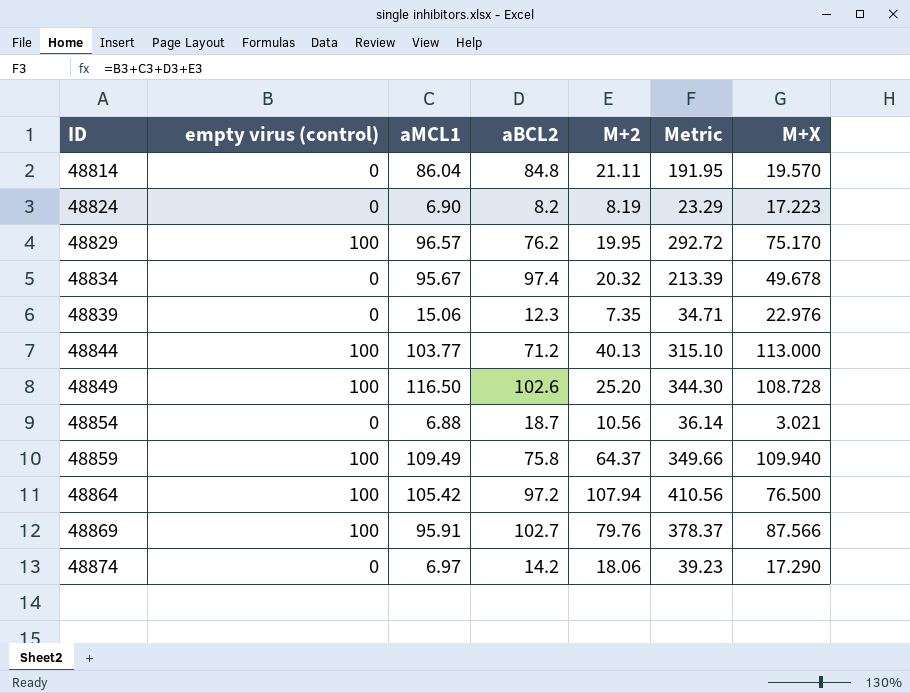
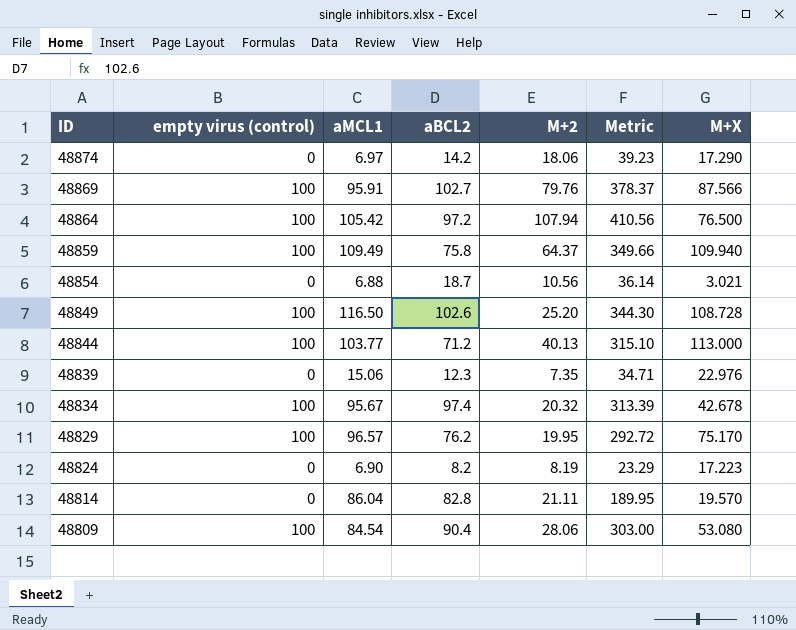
row order: ID ascending -> ID descending
48834 | empty virus (control): 0 -> 100
48834 | Metric: 213.39 -> 313.39
48834 | M+X: 49.678 -> 42.678
48814 | aBCL2: 84.8 -> 82.8
48814 | Metric: 191.95 -> 189.95
row 48809: none -> 100 | 84.54 | 90.4 | 28.06 | 303.00 | 53.080

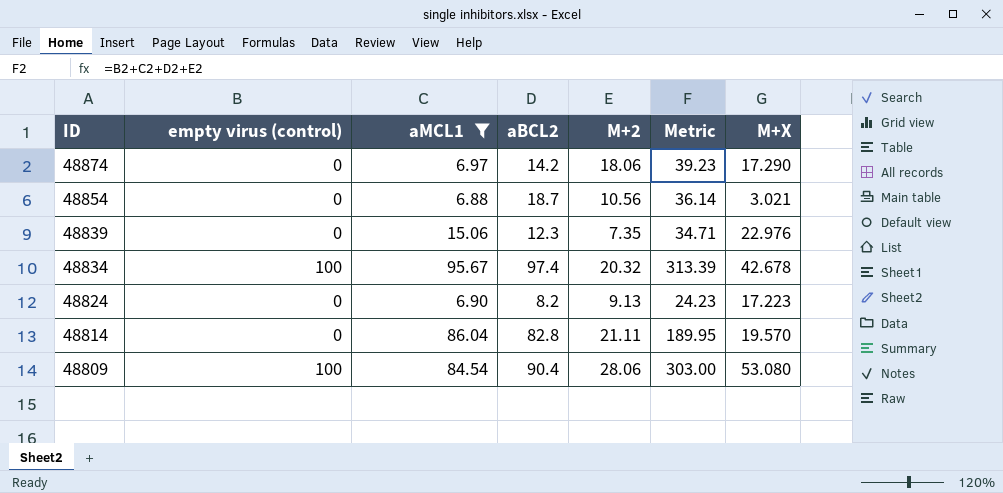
filter: none -> aMCL1 <= 95.67
48824 | M+2: 8.19 -> 9.13
48824 | Metric: 23.29 -> 24.23

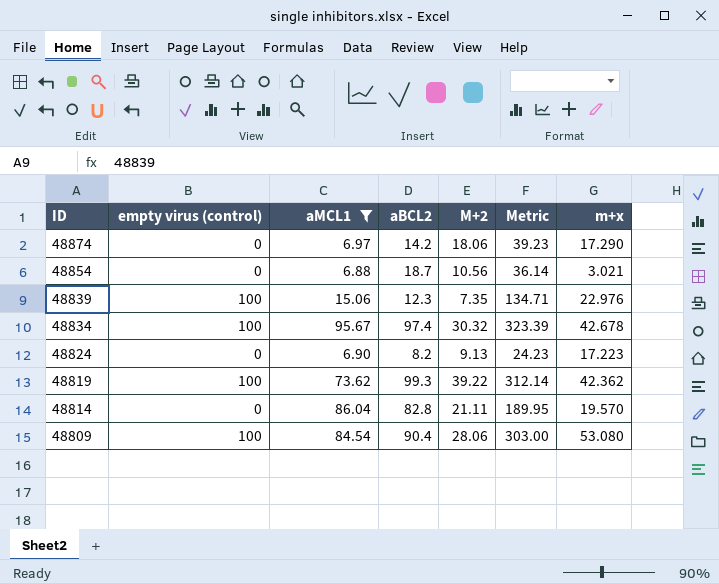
column name: M+X -> m+x
48839 | empty virus (control): 0 -> 100
48839 | Metric: 34.71 -> 134.71
48834 | M+2: 20.32 -> 30.32
48834 | Metric: 313.39 -> 323.39
row 48819: none -> 100 | 73.62 | 99.3 | 39.22 | 312.14 | 42.362

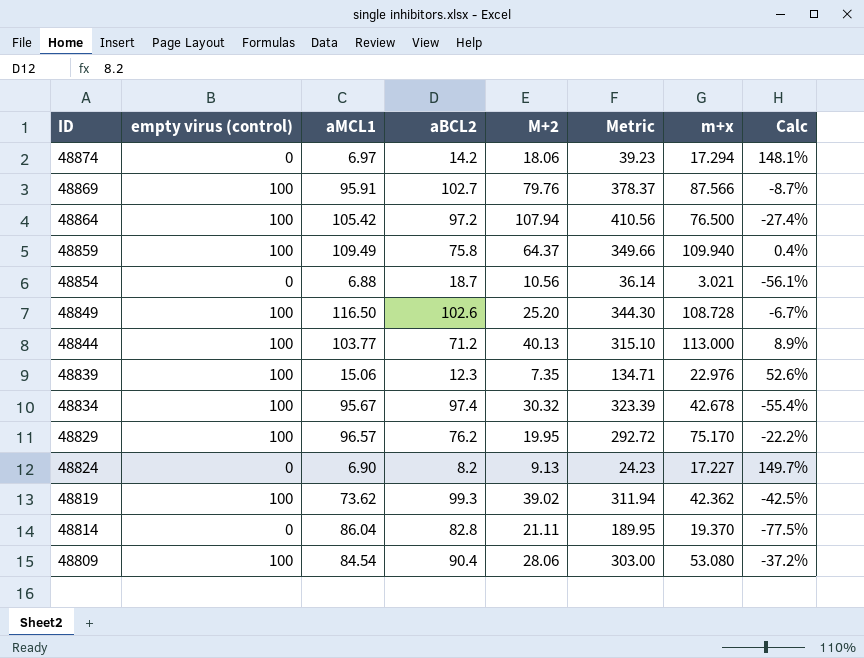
filter: aMCL1 <= 95.67 -> none
column Calc | formula: none -> ([m+x] - [aMCL1]) / [aMCL1]
48874 | m+x: 17.290 -> 17.294
48824 | m+x: 17.223 -> 17.227
48819 | M+2: 39.22 -> 39.02
48819 | Metric: 312.14 -> 311.94
48814 | m+x: 19.570 -> 19.370

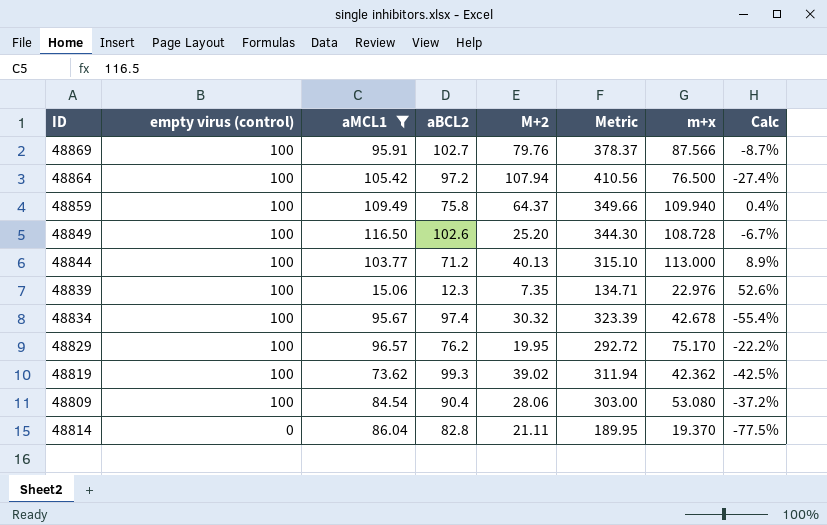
filter: none -> aMCL1 >= 15.06
row order: ID descending -> empty virus (control) descending

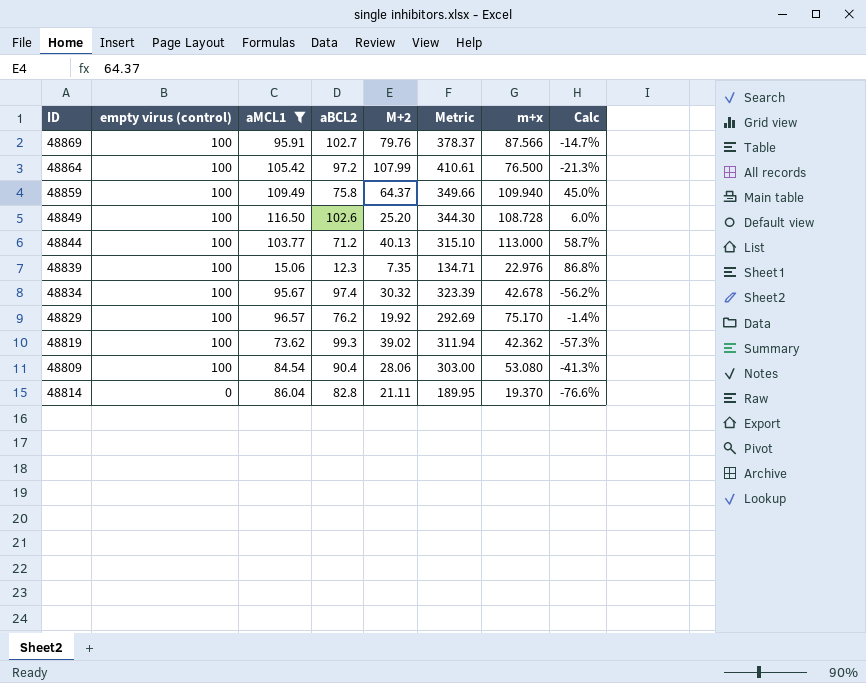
column Calc | formula: ([m+x] - [aMCL1]) / [aMCL1] -> ([m+x] - [aBCL2]) / [aBCL2]
48864 | M+2: 107.94 -> 107.99
48864 | Metric: 410.56 -> 410.61
48829 | M+2: 19.95 -> 19.92
48829 | Metric: 292.72 -> 292.69

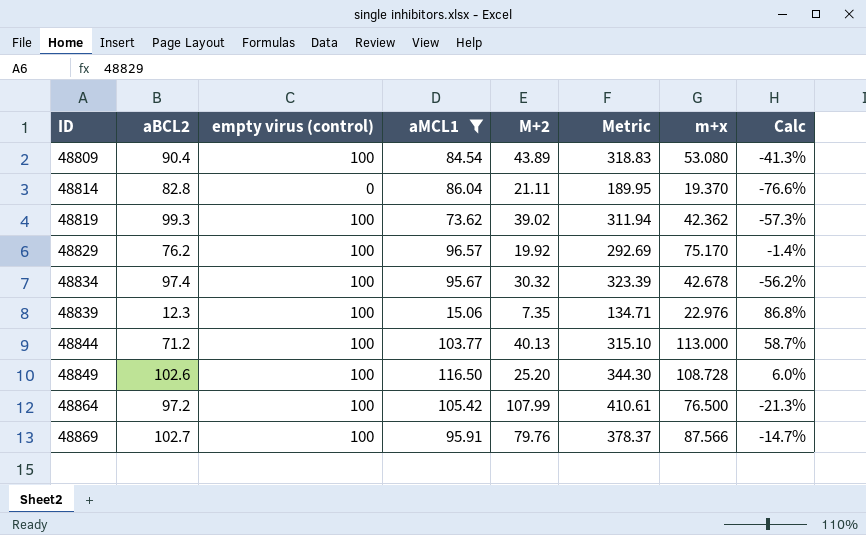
row order: empty virus (control) descending -> ID ascending
column aBCL2 | position: 4 -> 2
row 48859: 100 | 109.49 | 75.8 | 64.37 | 349.66 | 109.940 | 45.0% -> none
48809 | M+2: 28.06 -> 43.89
48809 | Metric: 303.00 -> 318.83

